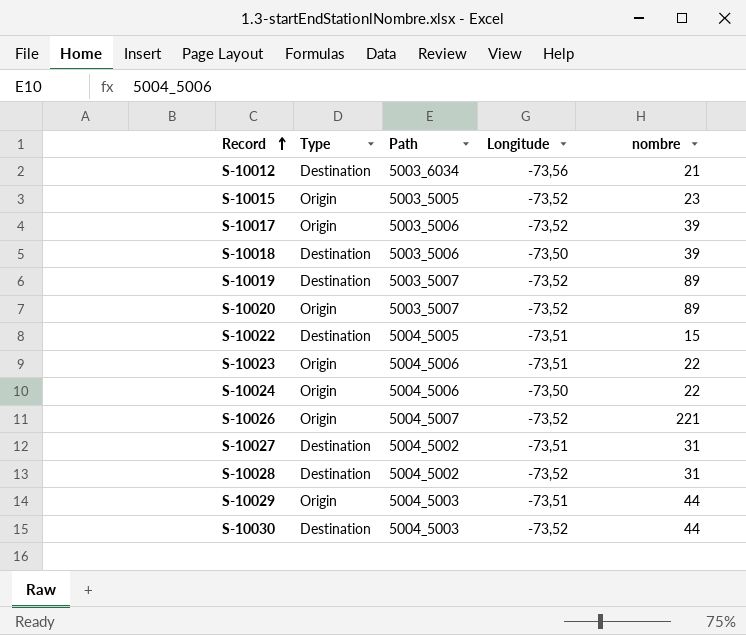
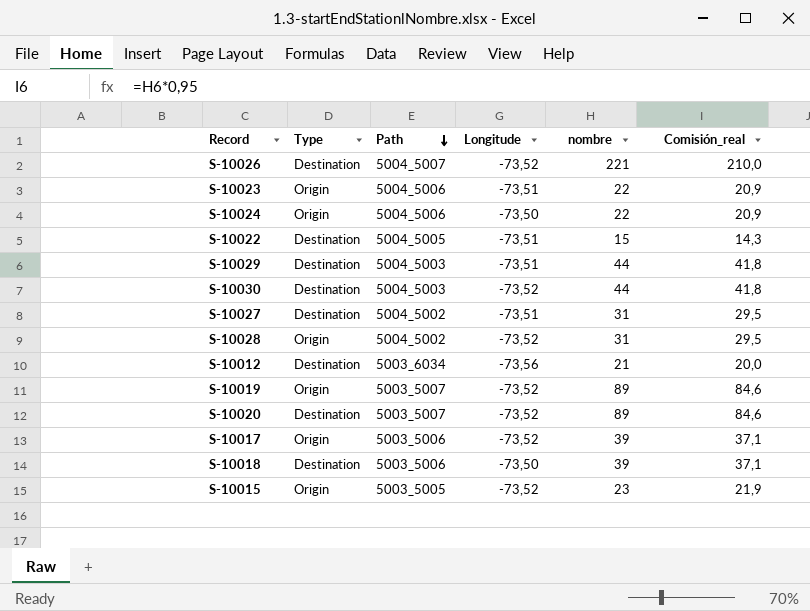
row order: Record ascending -> Path descending
column Comisión_real | formula: none -> [nombre] * 0,95
S-10026 | Type: Origin -> Destination
S-10029 | Type: Origin -> Destination
S-10028 | Type: Destination -> Origin
S-10019 | Type: Destination -> Origin
S-10020 | Type: Origin -> Destination

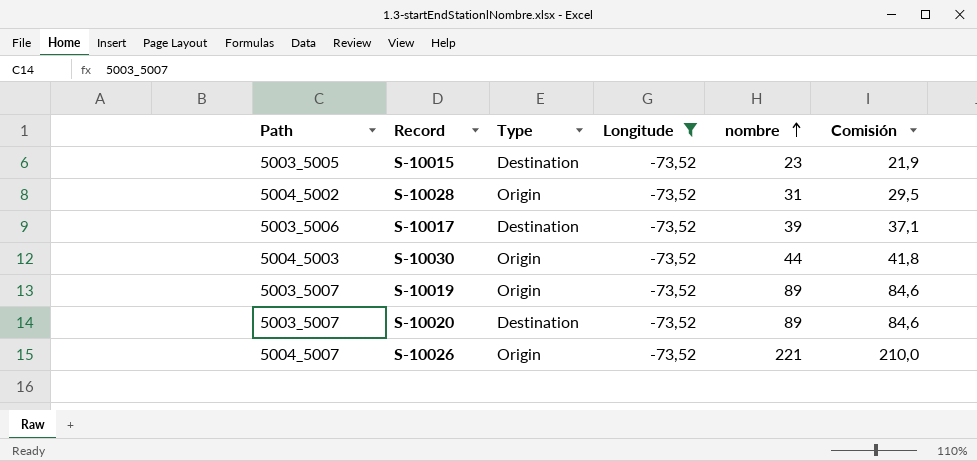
filter: none -> Longitude = -73,52
row order: Path descending -> nombre ascending
column Path | position: 3 -> 1
column name: Comisión_real -> Comisión
S-10015 | Type: Origin -> Destination
S-10017 | Type: Origin -> Destination
S-10030 | Type: Destination -> Origin
S-10026 | Type: Destination -> Origin

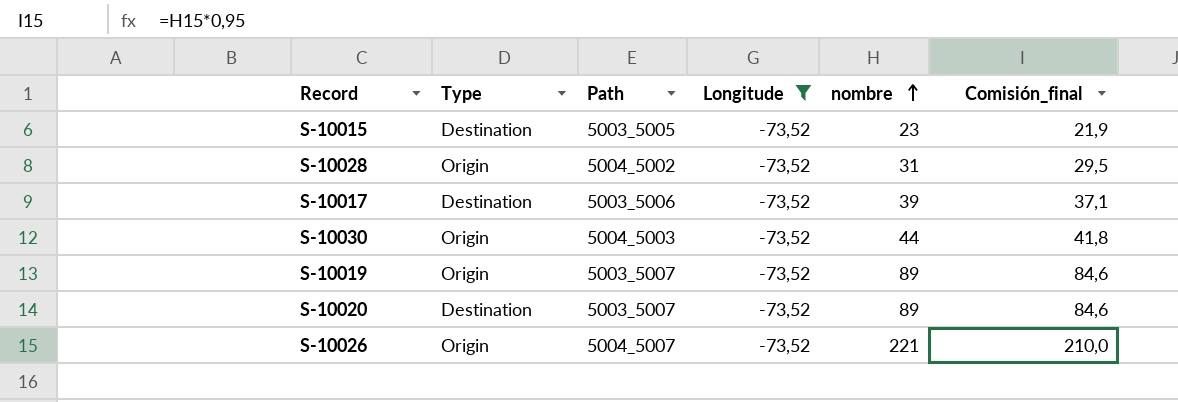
column Path | position: 1 -> 3
column name: Comisión -> Comisión_final

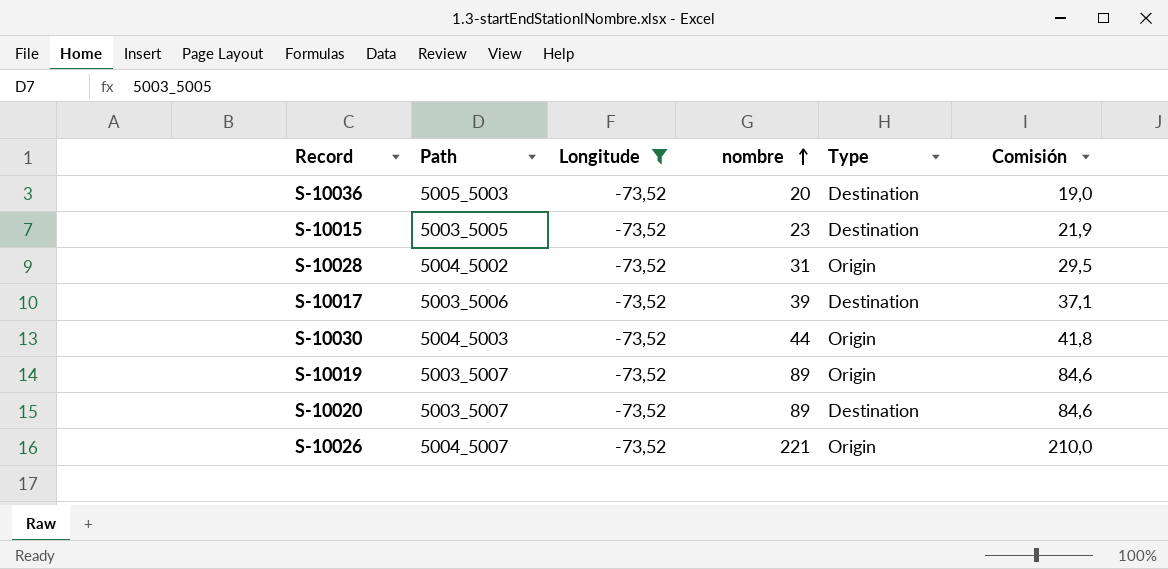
column Type | position: 2 -> 5
column name: Comisión_final -> Comisión
row S-10036: none -> 5005_5003 | -73,52 | 20 | Destination | 19,0

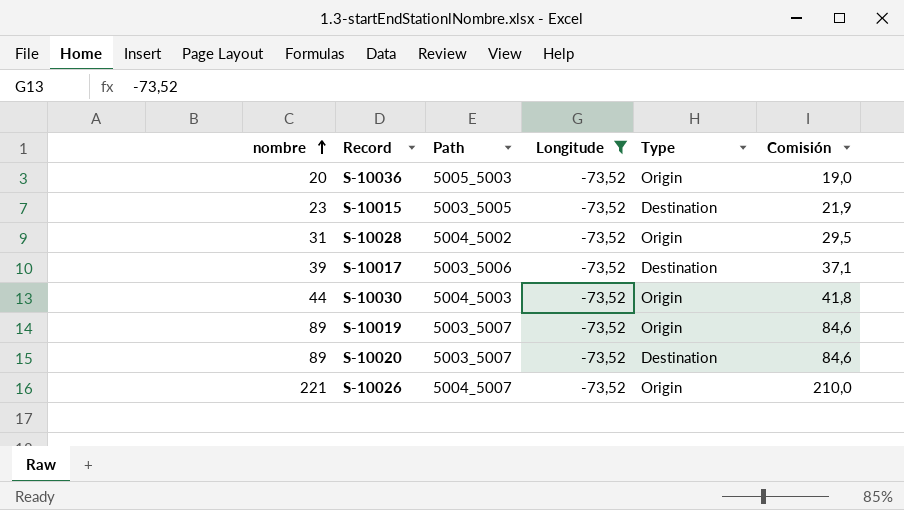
column nombre | position: 4 -> 1
S-10036 | Type: Destination -> Origin

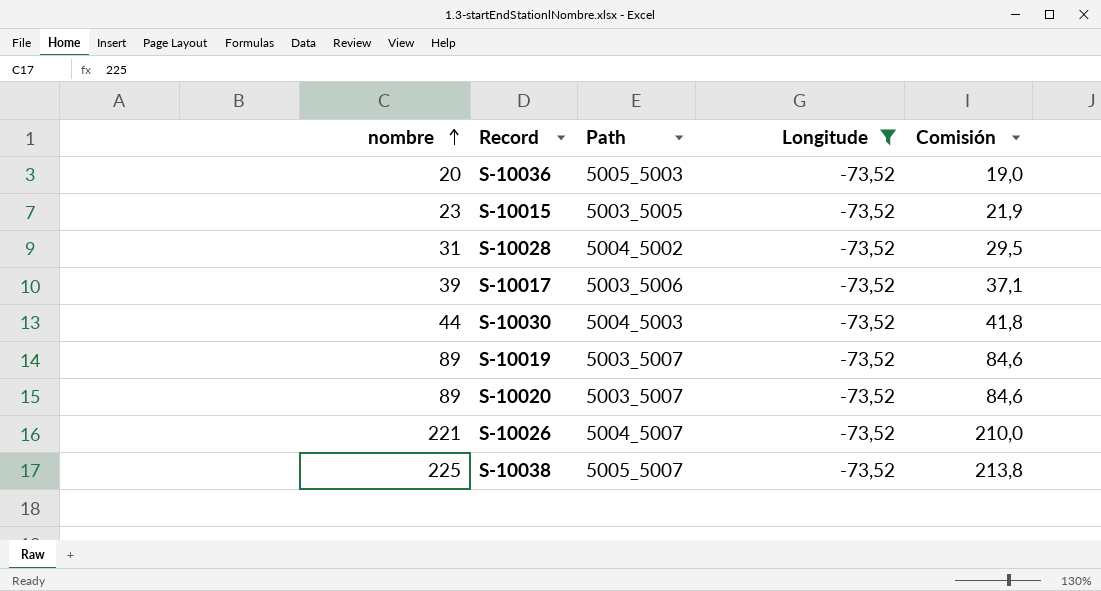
column Type | position: 5 -> none
row S-10038: none -> 225 | 5005_5007 | -73,52 | 213,8

